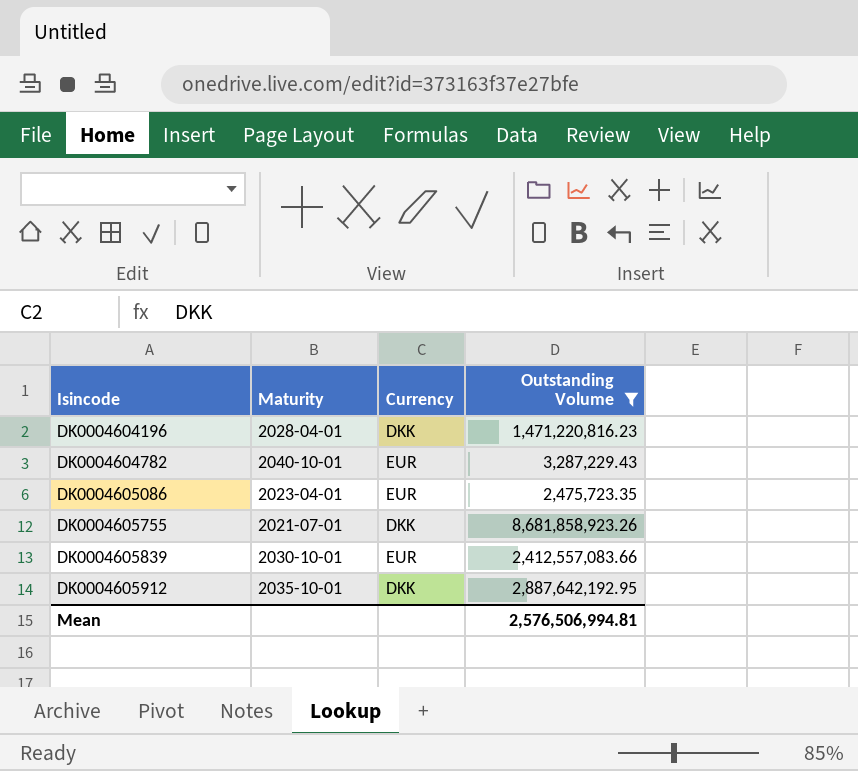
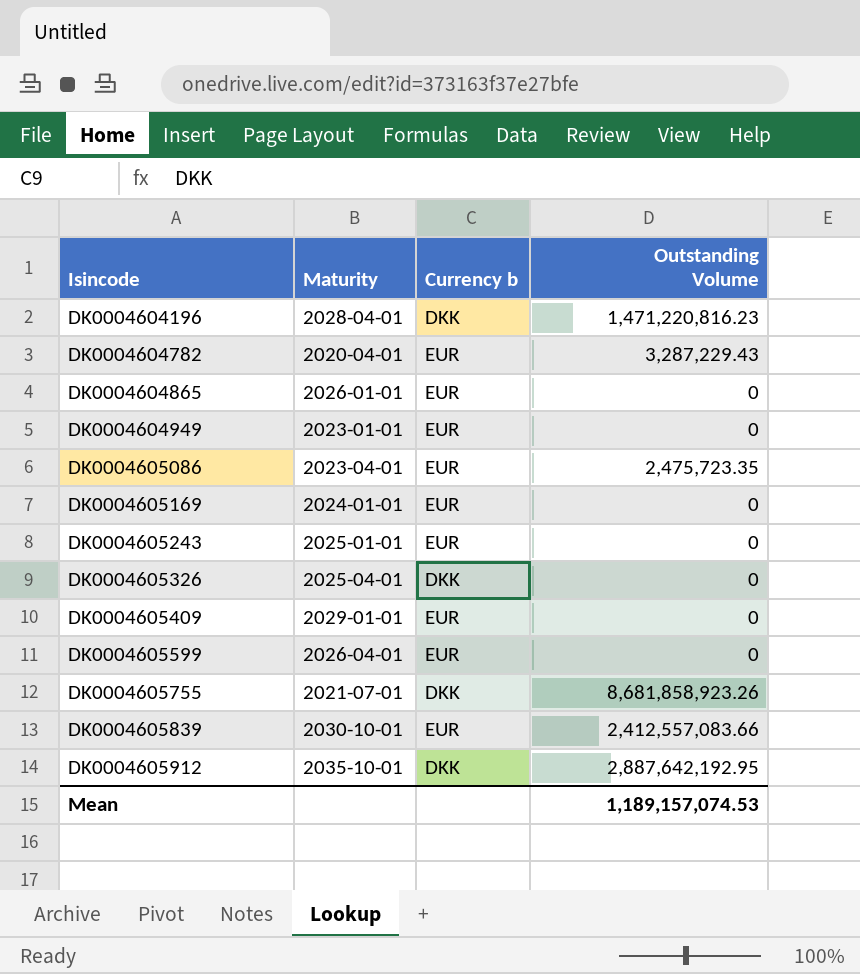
filter: Outstanding Volume != 0 -> none
column name: Currency -> Currency b
DK0004604782 | Maturity: 2040-10-01 -> 2020-04-01
Mean | Outstanding Volume: 2,576,506,994.81 -> 1,189,157,074.53

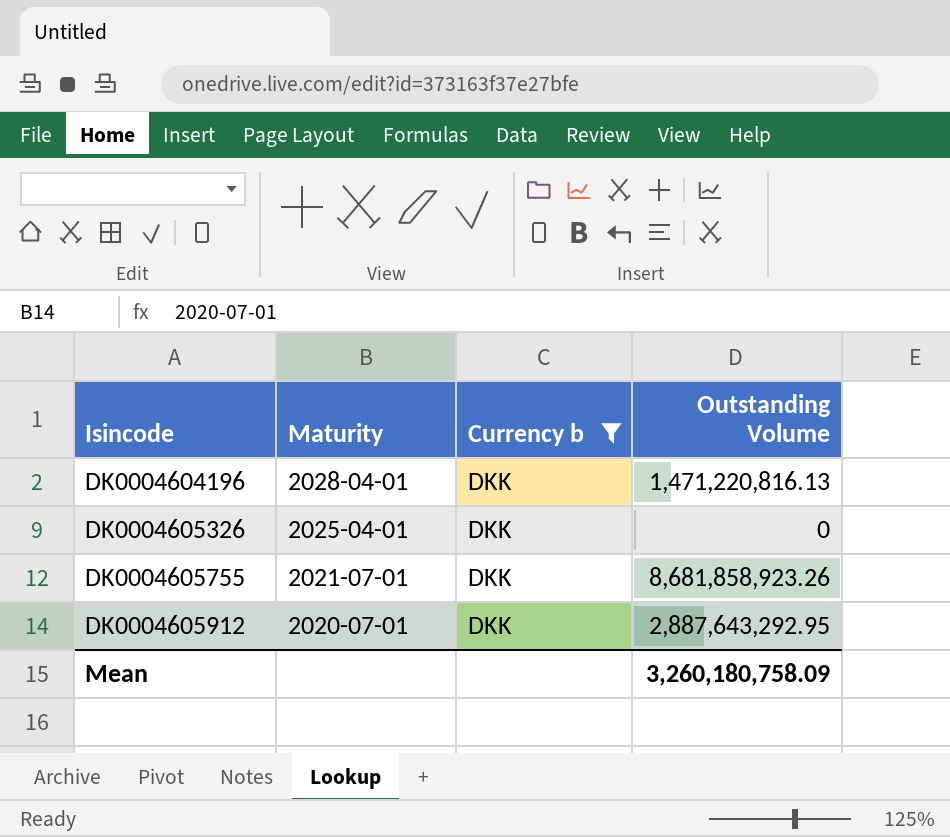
filter: none -> Currency b = DKK
DK0004604196 | Outstanding Volume: 1,471,220,816.23 -> 1,471,220,816.13
DK0004605912 | Maturity: 2035-10-01 -> 2020-07-01
DK0004605912 | Outstanding Volume: 2,887,642,192.95 -> 2,887,643,292.95
Mean | Outstanding Volume: 1,189,157,074.53 -> 3,260,180,758.09

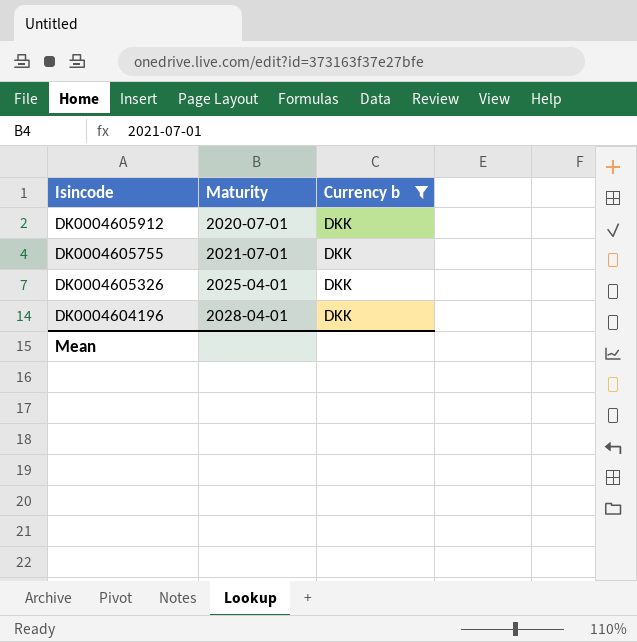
row order: Isincode ascending -> Isincode descending
column Outstanding Volume | position: 4 -> none

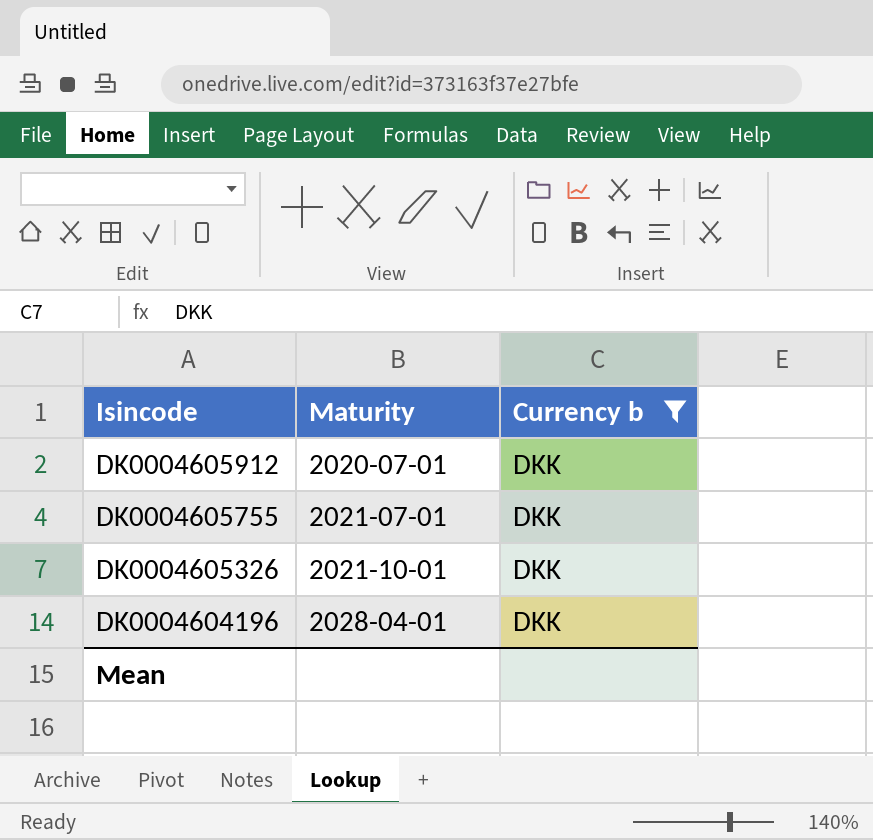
DK0004605326 | Maturity: 2025-04-01 -> 2021-10-01

